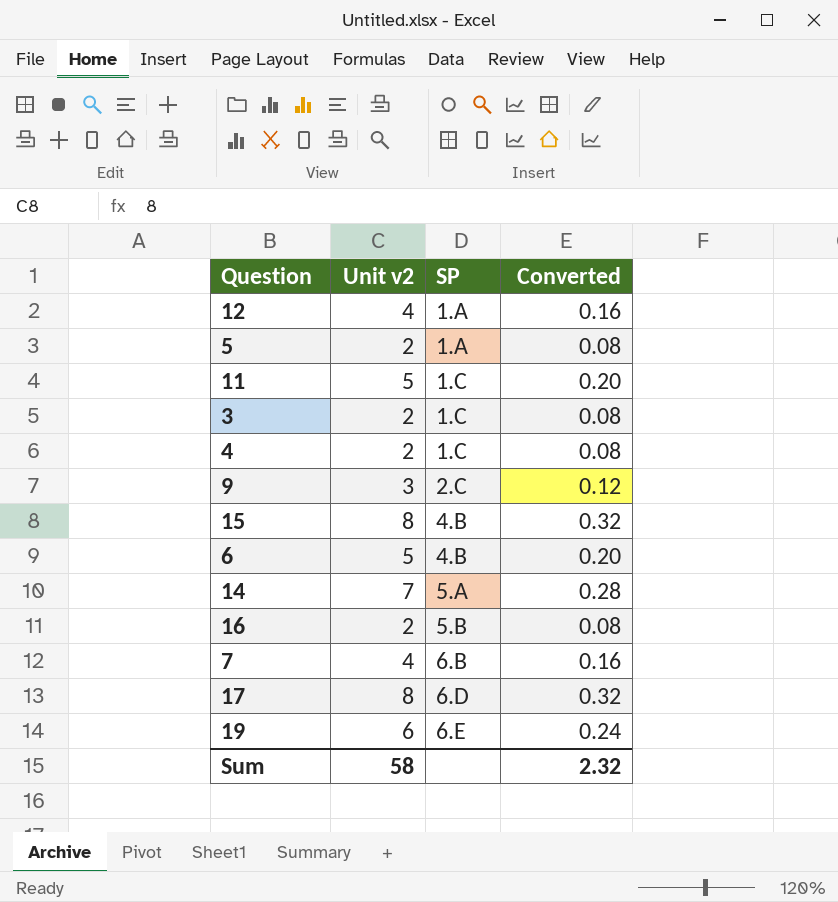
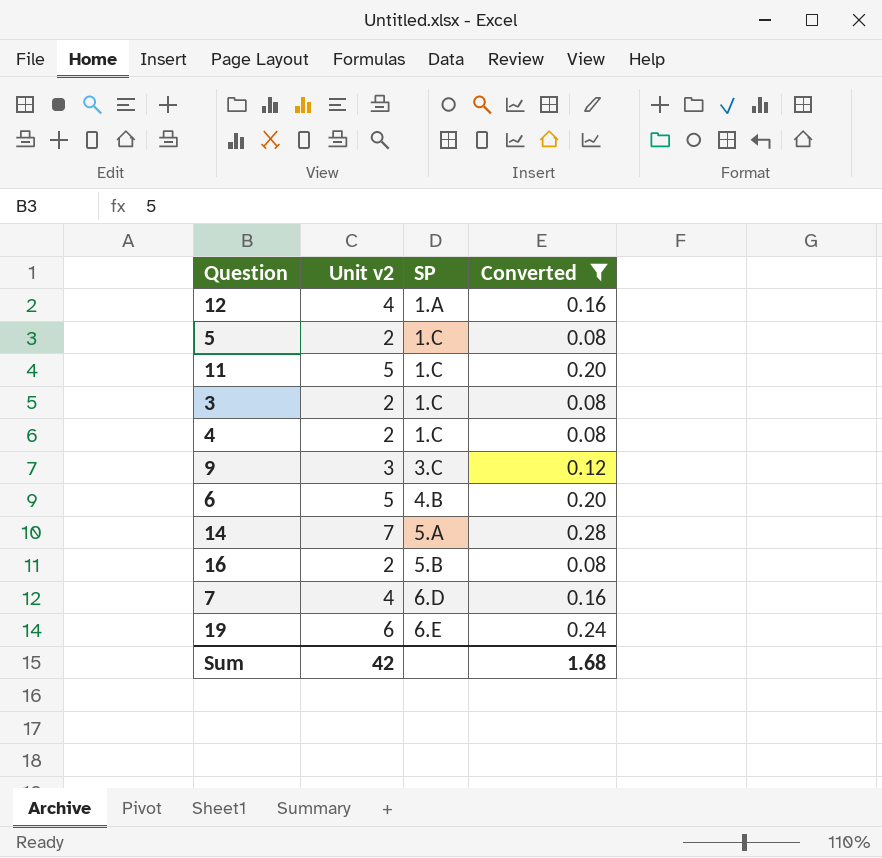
filter: none -> Converted != 0.32
5 | SP: 1.A -> 1.C
9 | SP: 2.C -> 3.C
7 | SP: 6.B -> 6.D
Sum | Unit v2: 58 -> 42
Sum | Converted: 2.32 -> 1.68

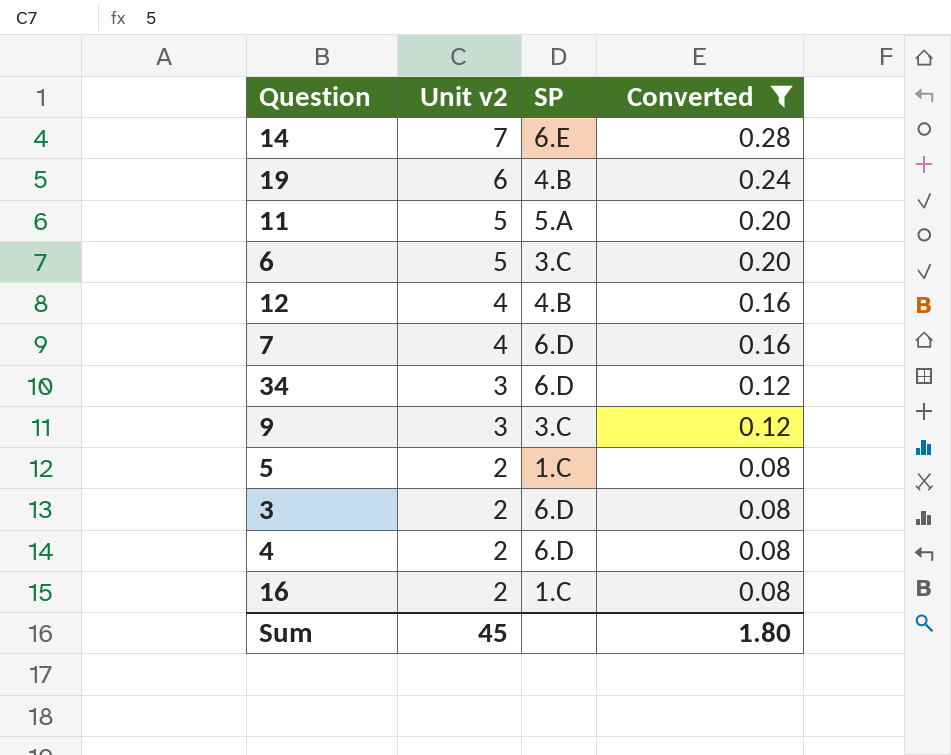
row order: SP ascending -> Unit v2 descending
14 | SP: 5.A -> 6.E
19 | SP: 6.E -> 4.B
11 | SP: 1.C -> 5.A
6 | SP: 4.B -> 3.C
12 | SP: 1.A -> 4.B
row 34: none -> 3 | 6.D | 0.12
3 | SP: 1.C -> 6.D
4 | SP: 1.C -> 6.D
16 | SP: 5.B -> 1.C
Sum | Unit v2: 42 -> 45
Sum | Converted: 1.68 -> 1.80

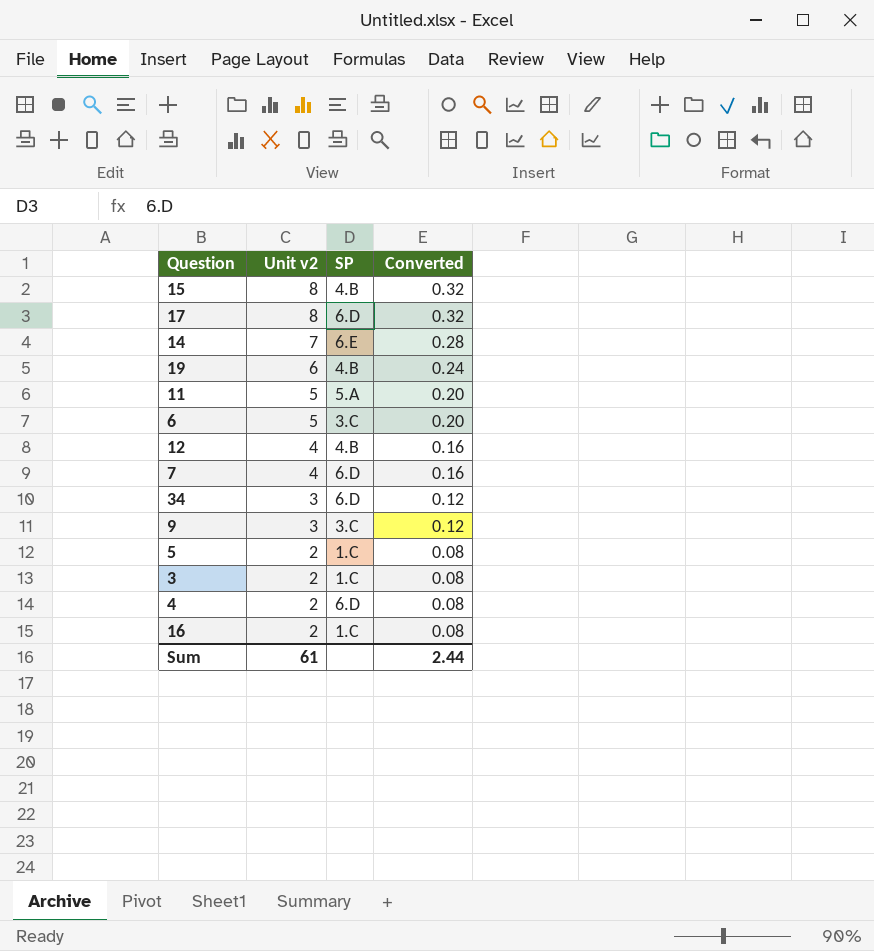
filter: Converted != 0.32 -> none
3 | SP: 6.D -> 1.C
Sum | Unit v2: 45 -> 61
Sum | Converted: 1.80 -> 2.44

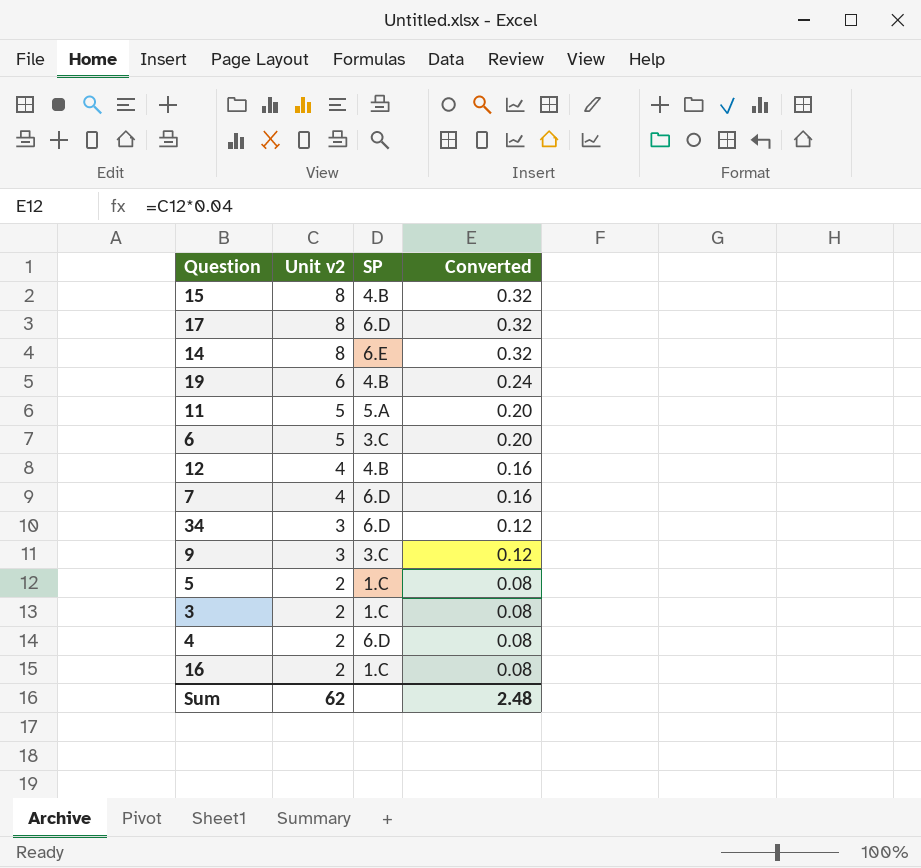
14 | Unit v2: 7 -> 8
14 | Converted: 0.28 -> 0.32
Sum | Unit v2: 61 -> 62
Sum | Converted: 2.44 -> 2.48

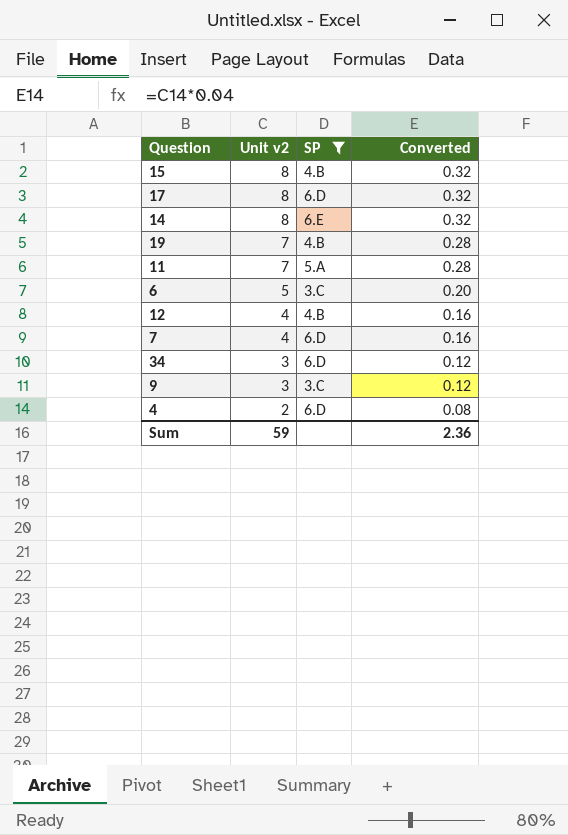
filter: none -> SP != 1.C
19 | Unit v2: 6 -> 7
19 | Converted: 0.24 -> 0.28
11 | Unit v2: 5 -> 7
11 | Converted: 0.20 -> 0.28
Sum | Unit v2: 62 -> 59
Sum | Converted: 2.48 -> 2.36

